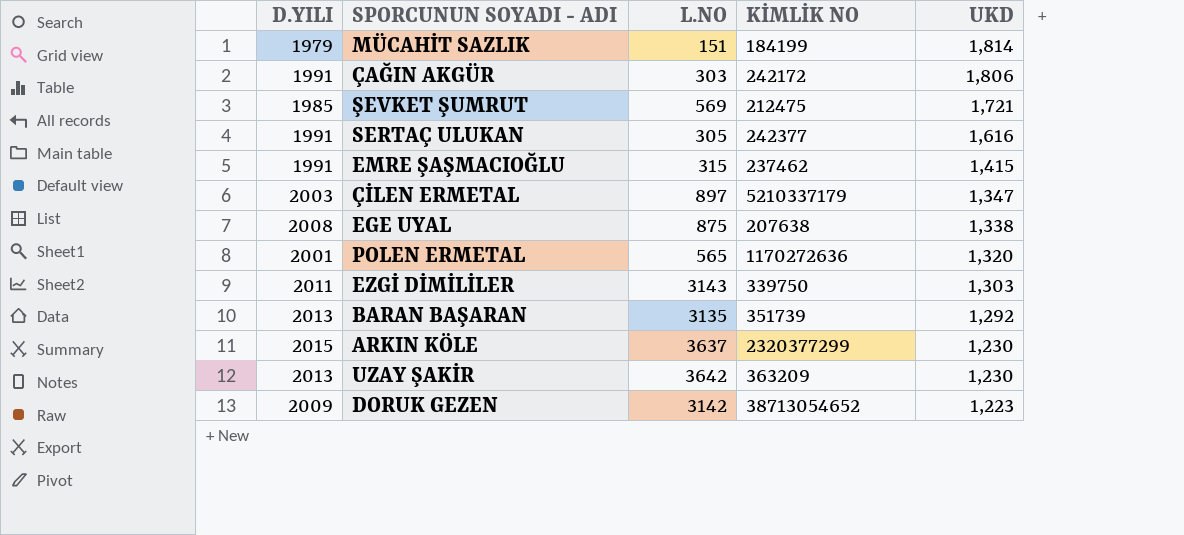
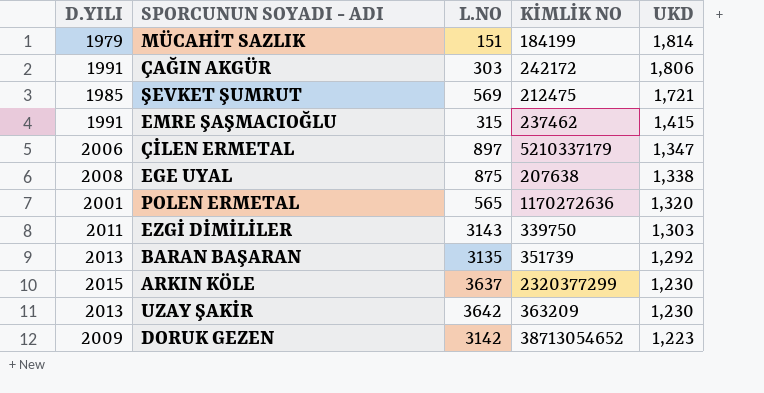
row SERTAÇ ULUKAN: 1991 | 305 | 242377 | 1,616 -> none
ÇİLEN ERMETAL | D.YILI: 2003 -> 2006

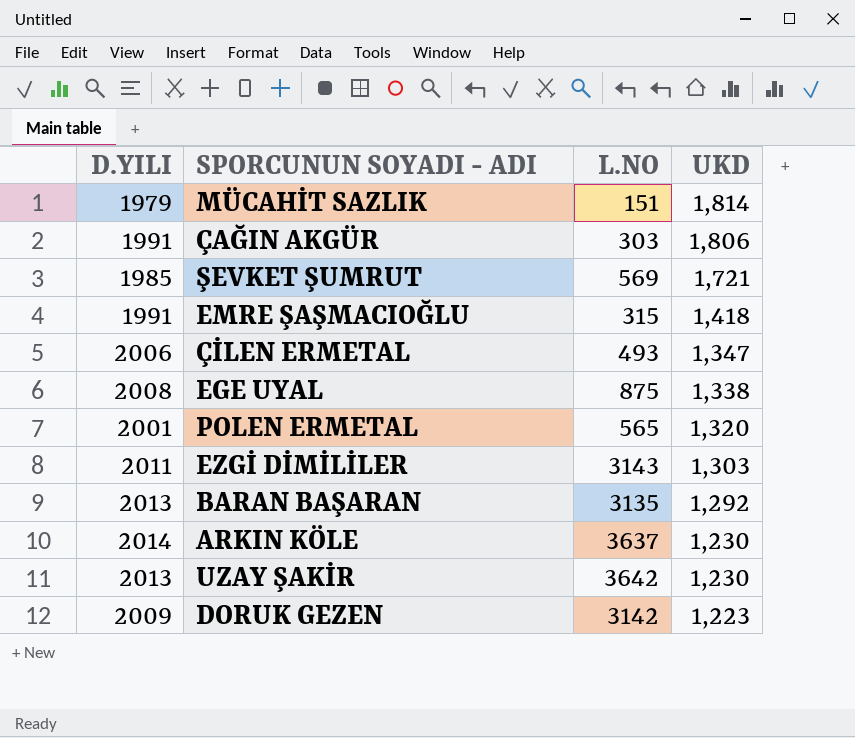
column KİMLİK NO | position: 4 -> none
EMRE ŞAŞMACIOĞLU | UKD: 1,415 -> 1,418
ÇİLEN ERMETAL | L.NO: 897 -> 493
ARKIN KÖLE | D.YILI: 2015 -> 2014

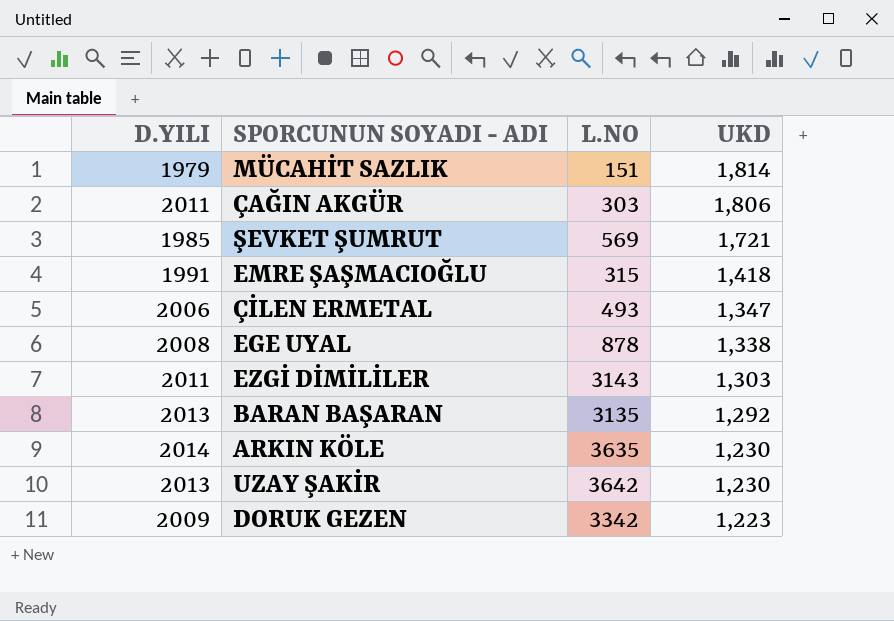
row POLEN ERMETAL: 2001 | 565 | 1,320 -> none
ÇAĞIN AKGÜR | D.YILI: 1991 -> 2011
EGE UYAL | L.NO: 875 -> 878
ARKIN KÖLE | L.NO: 3637 -> 3635
DORUK GEZEN | L.NO: 3142 -> 3342

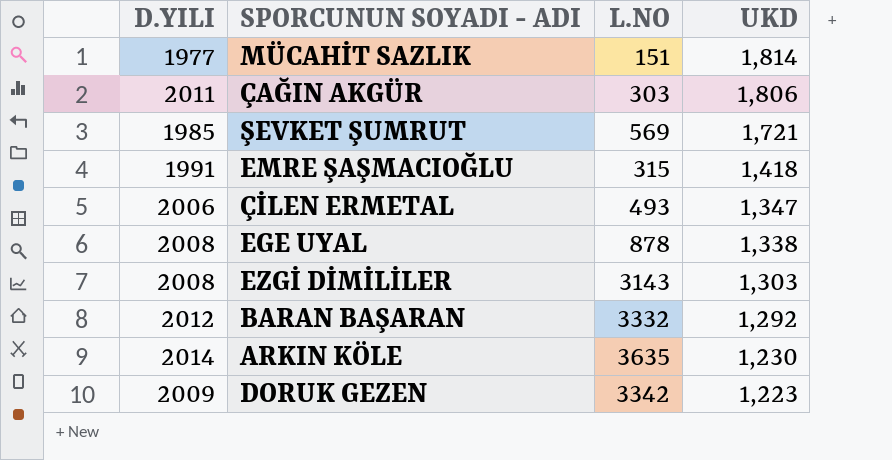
row UZAY ŞAKİR: 2013 | 3642 | 1,230 -> none
MÜCAHİT SAZLIK | D.YILI: 1979 -> 1977
EZGİ DİMİLİLER | D.YILI: 2011 -> 2008
BARAN BAŞARAN | D.YILI: 2013 -> 2012
BARAN BAŞARAN | L.NO: 3135 -> 3332

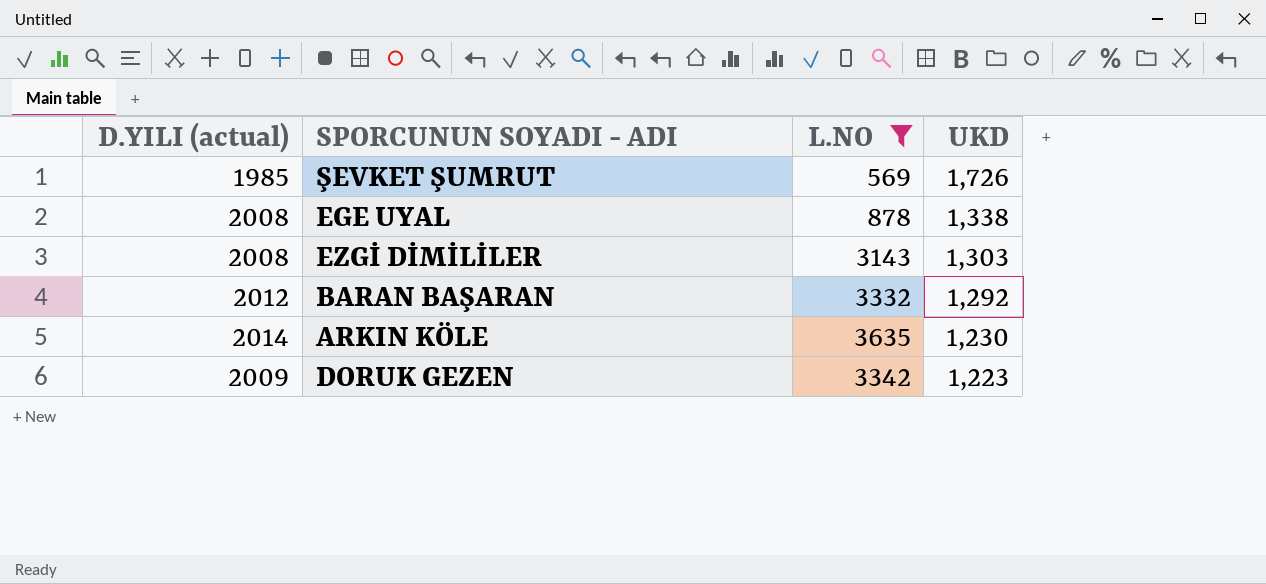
filter: none -> L.NO >= 569
column name: D.YILI -> D.YILI (actual)
ŞEVKET ŞUMRUT | UKD: 1,721 -> 1,726

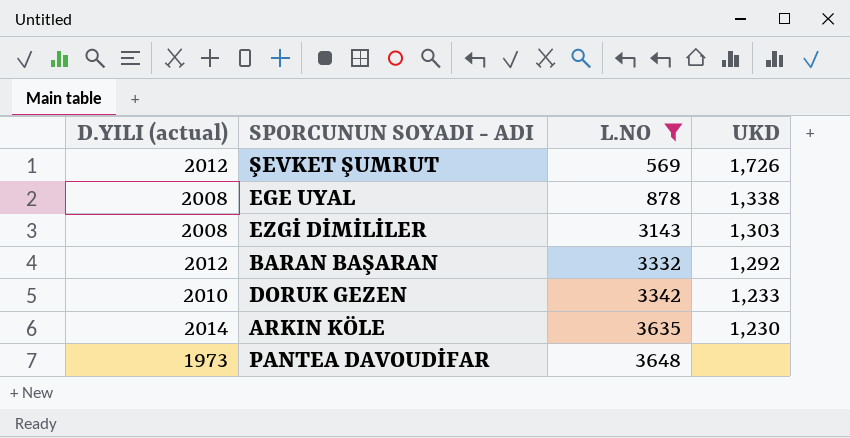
row order: UKD descending -> L.NO ascending
ŞEVKET ŞUMRUT | D.YILI (actual): 1985 -> 2012
DORUK GEZEN | D.YILI (actual): 2009 -> 2010
DORUK GEZEN | UKD: 1,223 -> 1,233
row PANTEA DAVOUDİFAR: none -> 1973 | 3648 | none

